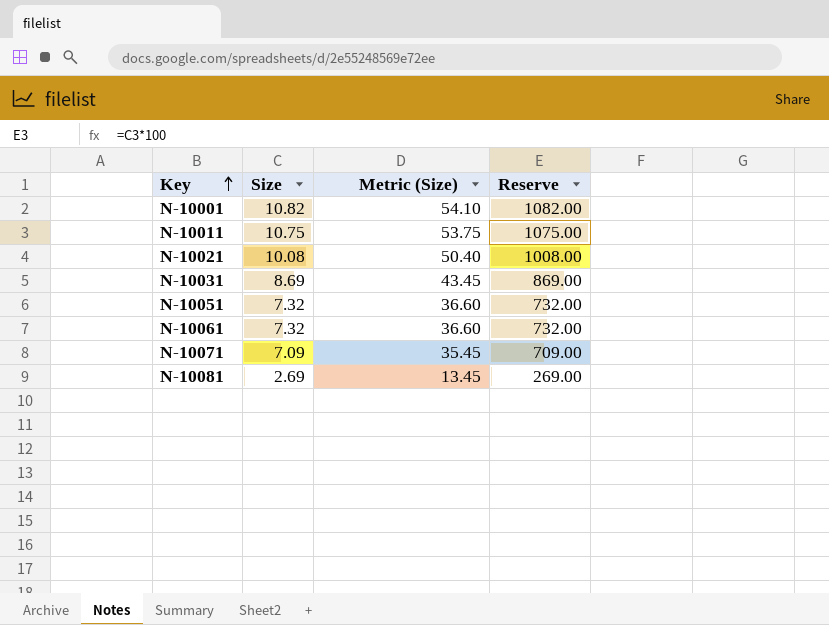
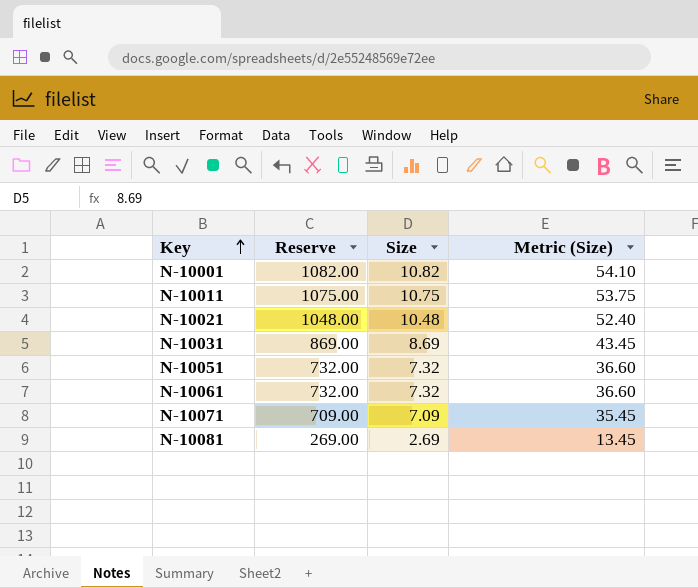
column Reserve | position: 4 -> 2
N-10021 | Reserve: 1008.00 -> 1048.00
N-10021 | Size: 10.08 -> 10.48
N-10021 | Metric (Size): 50.40 -> 52.40

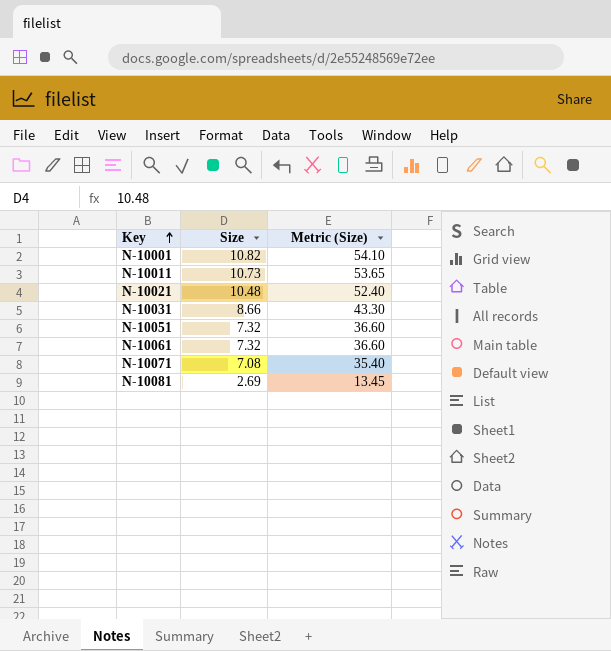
column Reserve | formula: [Size] * 100 -> none
N-10011 | Size: 10.75 -> 10.73
N-10011 | Metric (Size): 53.75 -> 53.65
N-10031 | Size: 8.69 -> 8.66
N-10031 | Metric (Size): 43.45 -> 43.30
N-10071 | Size: 7.09 -> 7.08
N-10071 | Metric (Size): 35.45 -> 35.40

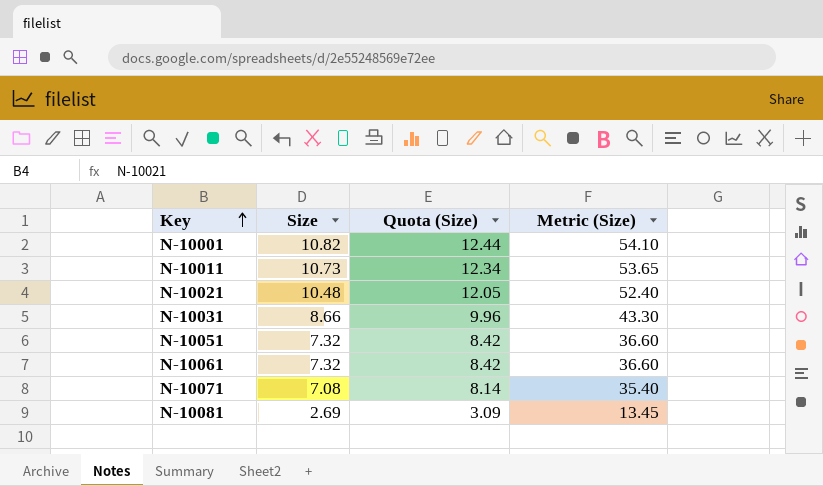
column Quota (Size) | formula: none -> [Size] * 1.15

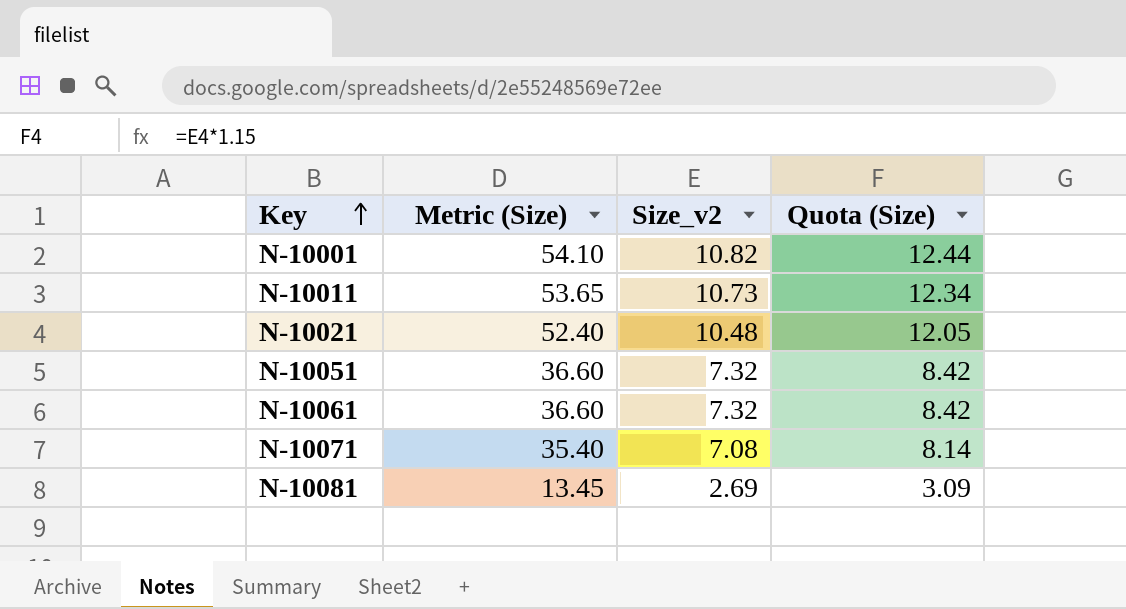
column Metric (Size) | position: 4 -> 2
column name: Size -> Size_v2
row N-10031: 8.66 | 9.96 | 43.30 -> none

